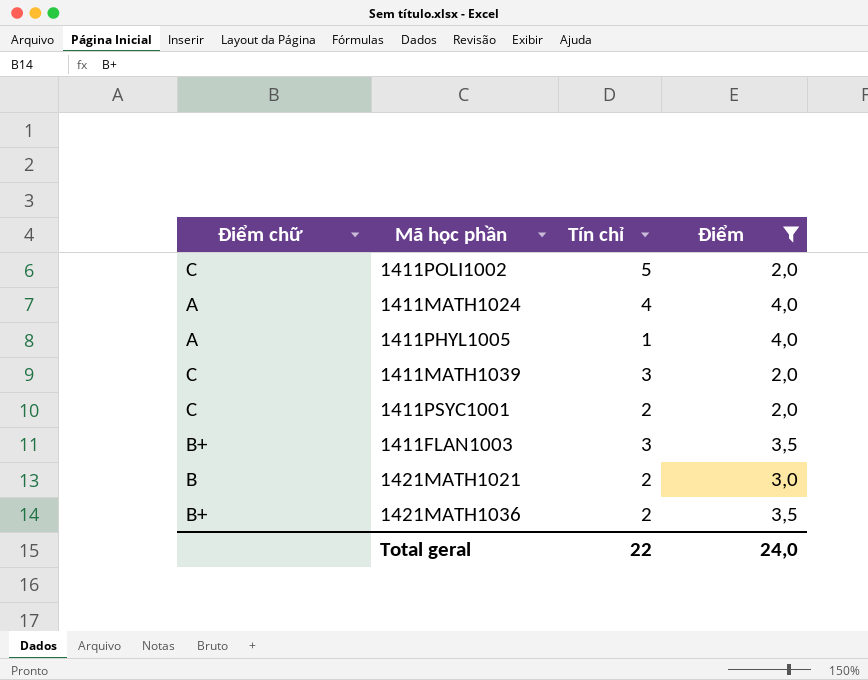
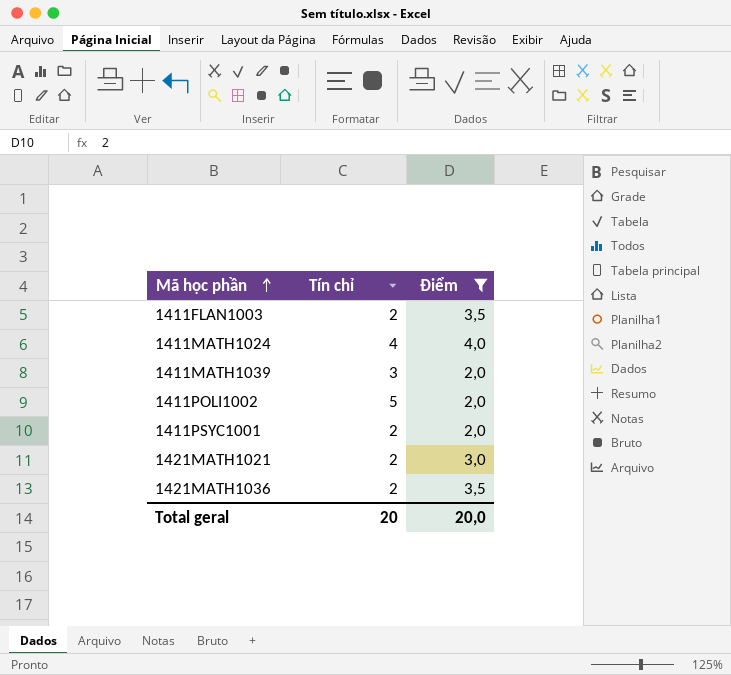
row order: none -> Mã học phần ascending
column Điểm chữ | position: 1 -> none
row 1411PHYL1005: A | 1 | 4,0 -> none
1411FLAN1003 | Tín chỉ: 3 -> 2
Total geral | Tín chỉ: 22 -> 20
Total geral | Điểm: 24,0 -> 20,0

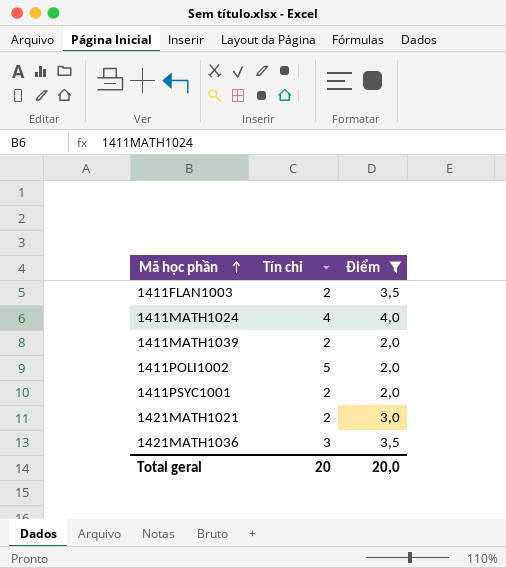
1411MATH1039 | Tín chỉ: 3 -> 2
1421MATH1036 | Tín chỉ: 2 -> 3

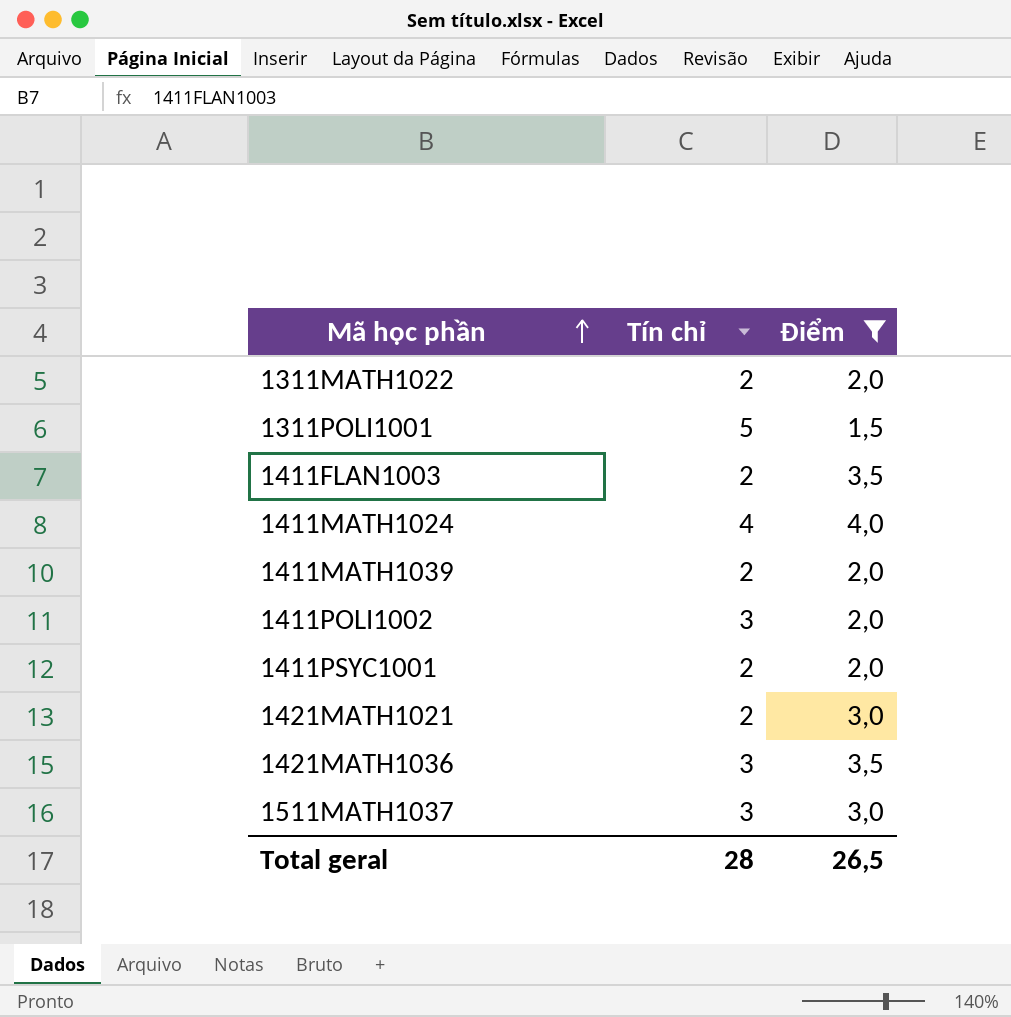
row 1311MATH1022: none -> 2 | 2,0
row 1311POLI1001: none -> 5 | 1,5
1411POLI1002 | Tín chỉ: 5 -> 3
row 1511MATH1037: none -> 3 | 3,0
Total geral | Tín chỉ: 20 -> 28
Total geral | Điểm: 20,0 -> 26,5

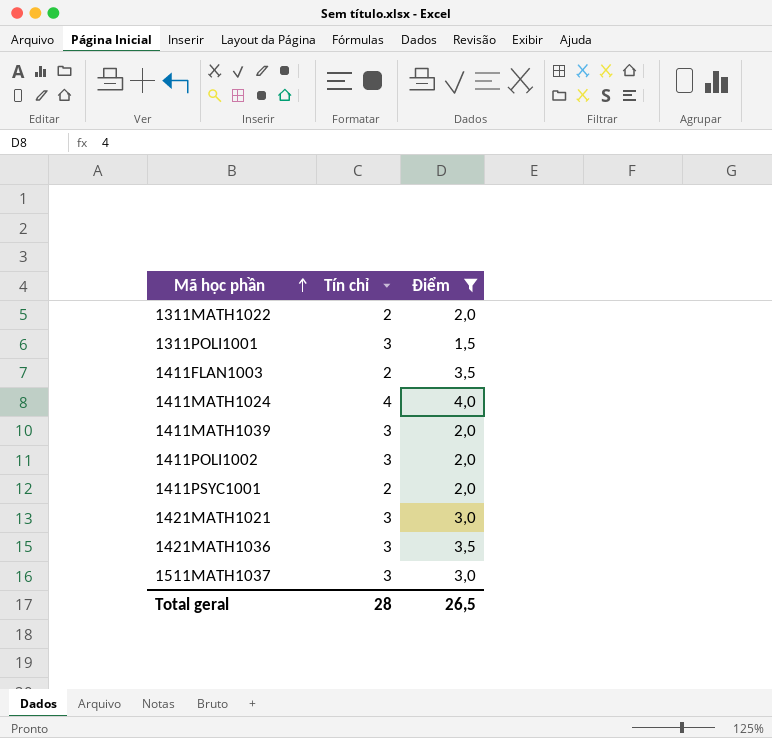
1311POLI1001 | Tín chỉ: 5 -> 3
1411MATH1039 | Tín chỉ: 2 -> 3
1421MATH1021 | Tín chỉ: 2 -> 3

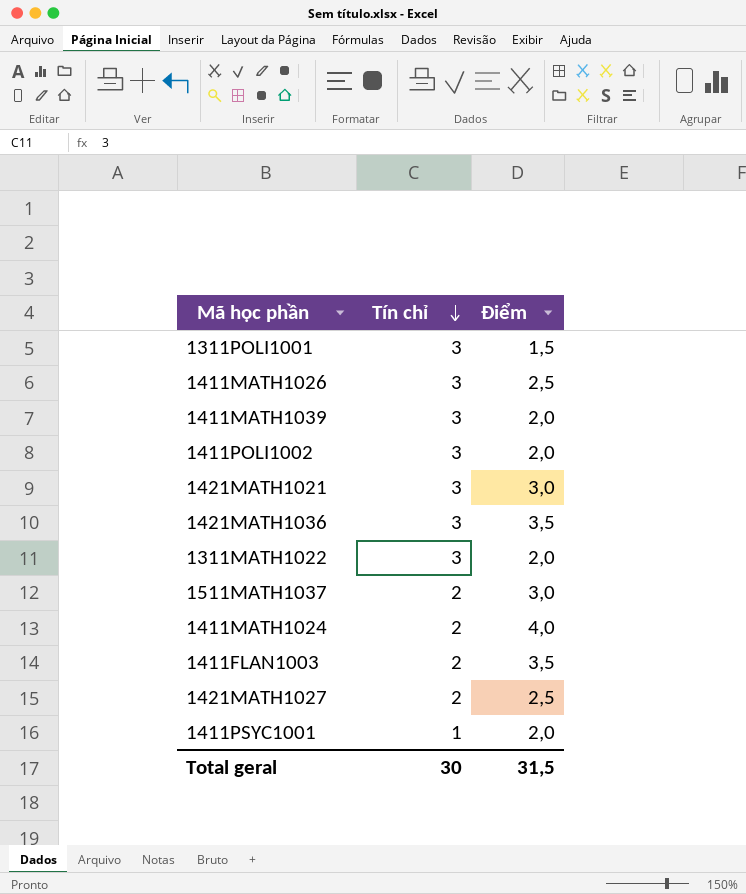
filter: Điểm != 2,5 -> none
row order: Mã học phần ascending -> Tín chỉ descending
1311MATH1022 | Tín chỉ: 2 -> 3
1511MATH1037 | Tín chỉ: 3 -> 2
1411MATH1024 | Tín chỉ: 4 -> 2
1411PSYC1001 | Tín chỉ: 2 -> 1
Total geral | Tín chỉ: 28 -> 30
Total geral | Điểm: 26,5 -> 31,5

